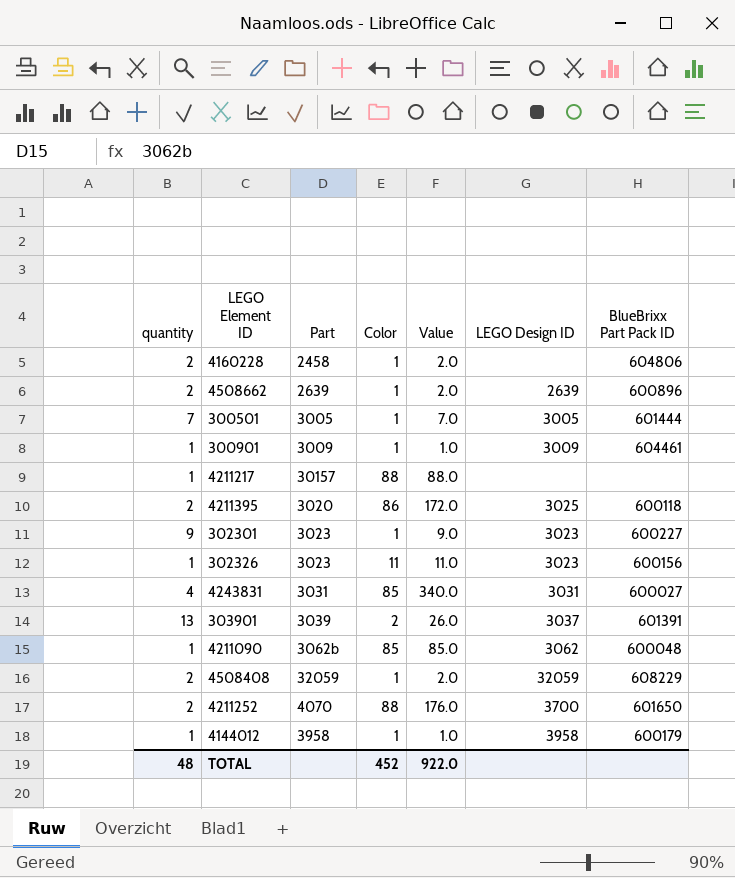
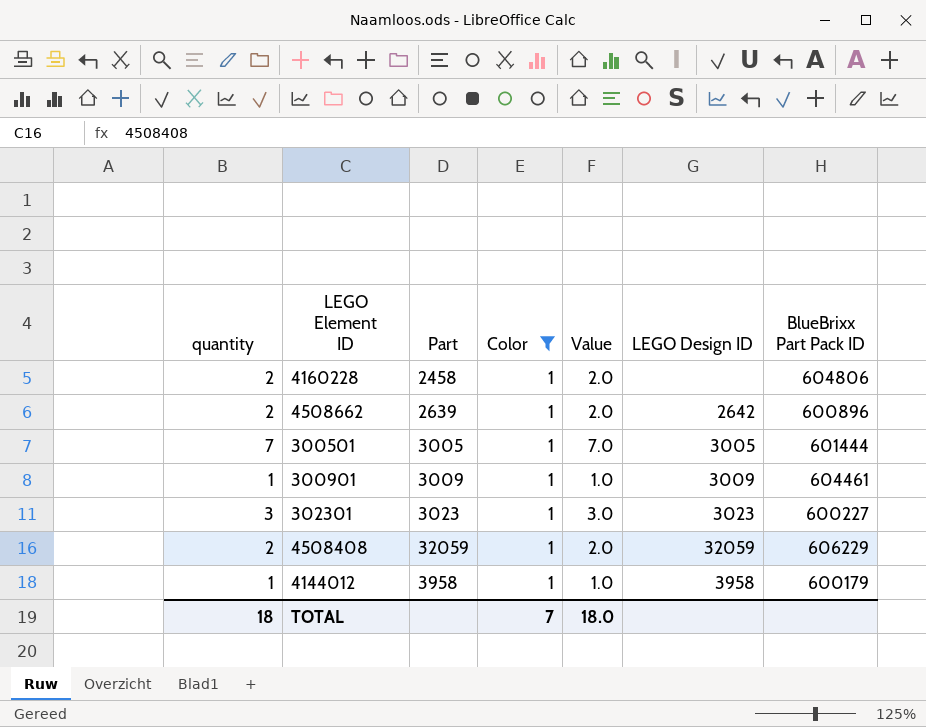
filter: none -> Color = 1
4508662 | LEGO Design ID: 2639 -> 2642
302301 | quantity: 9 -> 3
302301 | Value: 9.0 -> 3.0
4508408 | BlueBrixx Part Pack ID: 608229 -> 606229
TOTAL | quantity: 48 -> 18
TOTAL | Color: 452 -> 7
TOTAL | Value: 922.0 -> 18.0

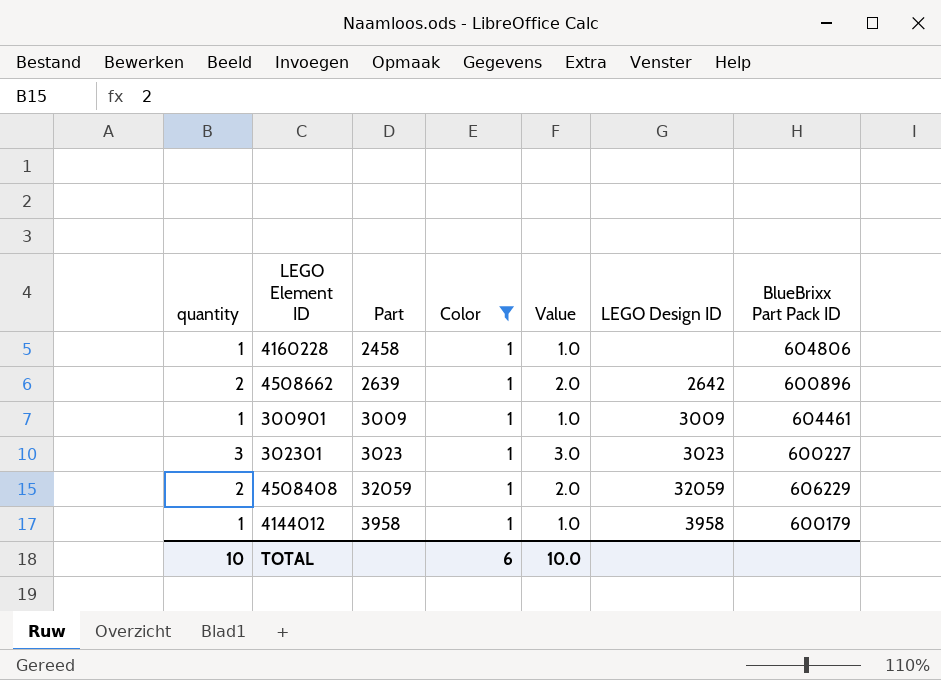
row 300501: 7 | 3005 | 1 | 7.0 | 3005 | 601444 -> none
4160228 | quantity: 2 -> 1
4160228 | Value: 2.0 -> 1.0
TOTAL | quantity: 18 -> 10
TOTAL | Color: 7 -> 6
TOTAL | Value: 18.0 -> 10.0

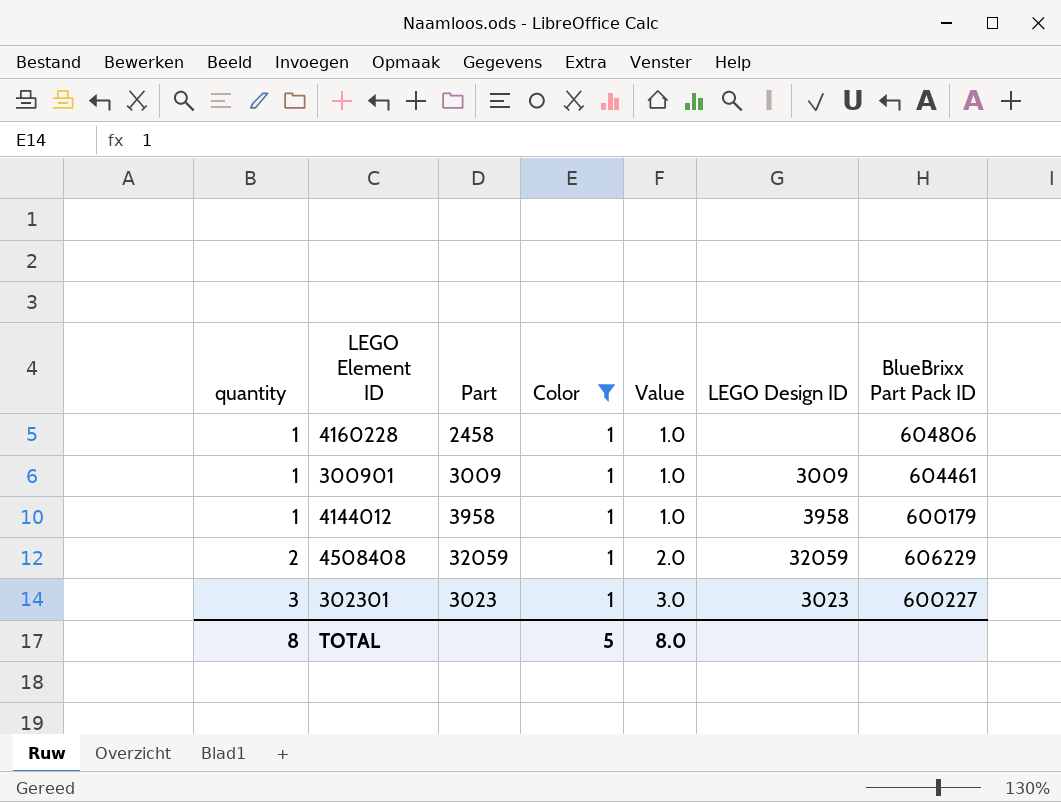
row order: none -> quantity ascending
row 4508662: 2 | 2639 | 1 | 2.0 | 2642 | 600896 -> none
TOTAL | quantity: 10 -> 8
TOTAL | Color: 6 -> 5
TOTAL | Value: 10.0 -> 8.0

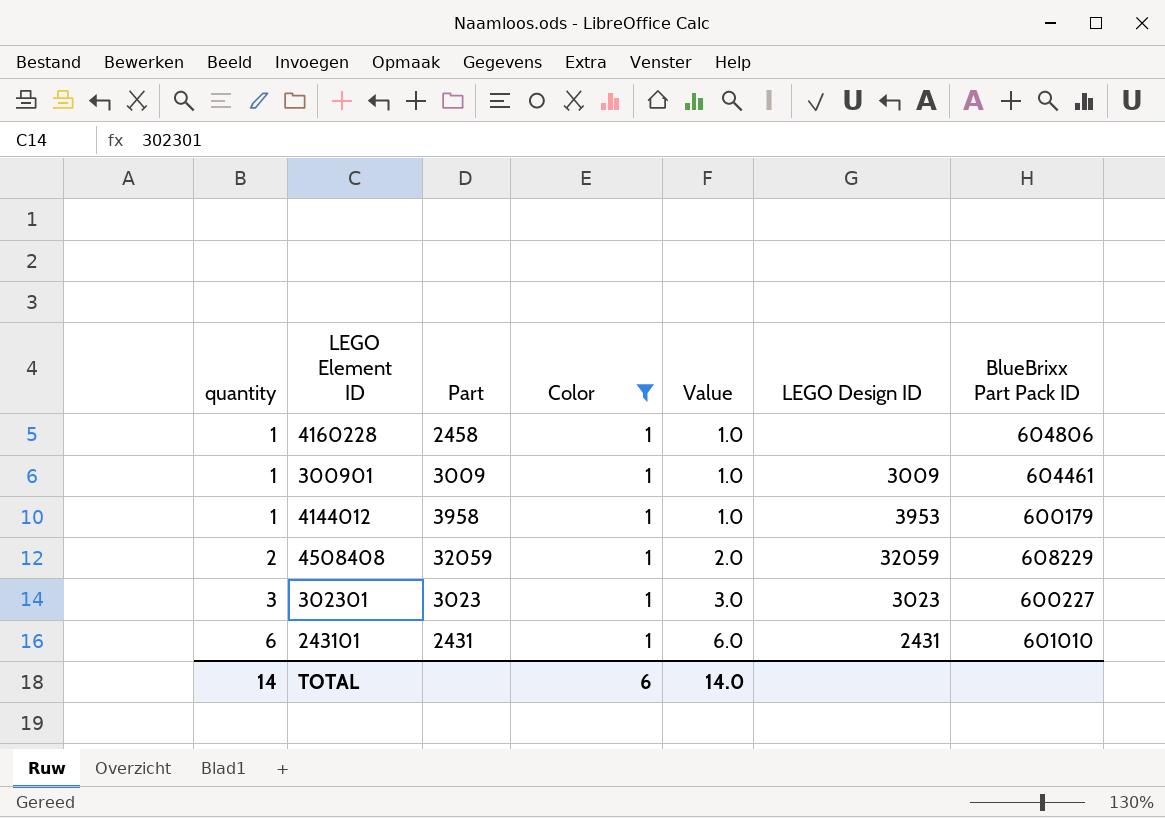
4144012 | LEGO Design ID: 3958 -> 3953
4508408 | BlueBrixx Part Pack ID: 606229 -> 608229
row 243101: none -> 6 | 2431 | 1 | 6.0 | 2431 | 601010
TOTAL | quantity: 8 -> 14
TOTAL | Color: 5 -> 6
TOTAL | Value: 8.0 -> 14.0

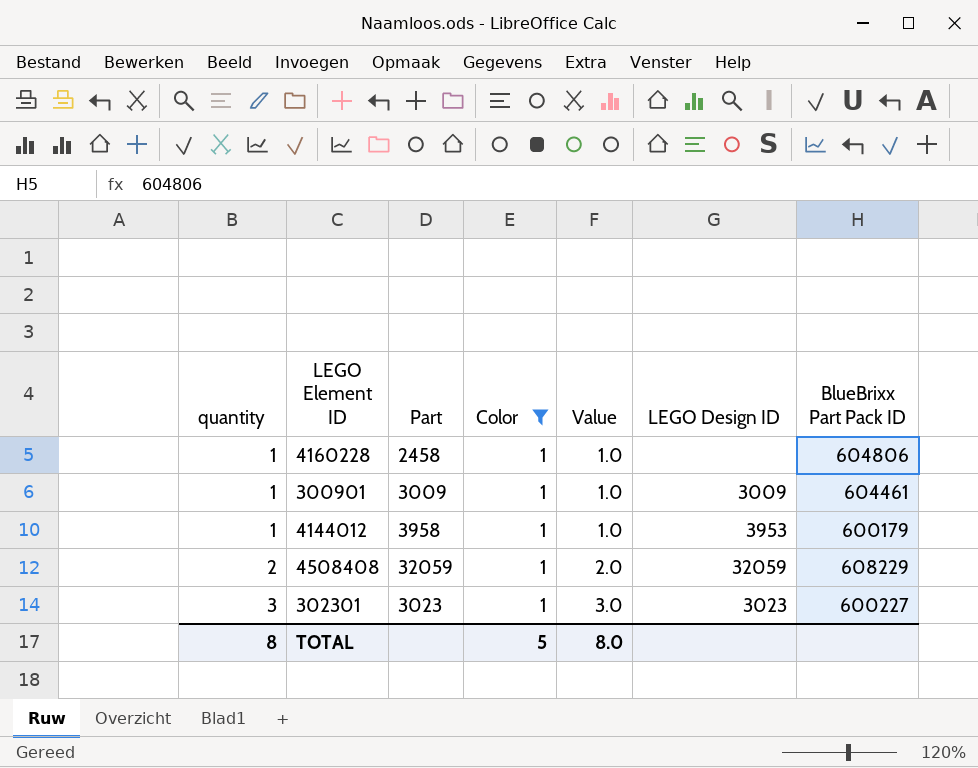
row 243101: 6 | 2431 | 1 | 6.0 | 2431 | 601010 -> none
TOTAL | quantity: 14 -> 8
TOTAL | Color: 6 -> 5
TOTAL | Value: 14.0 -> 8.0

